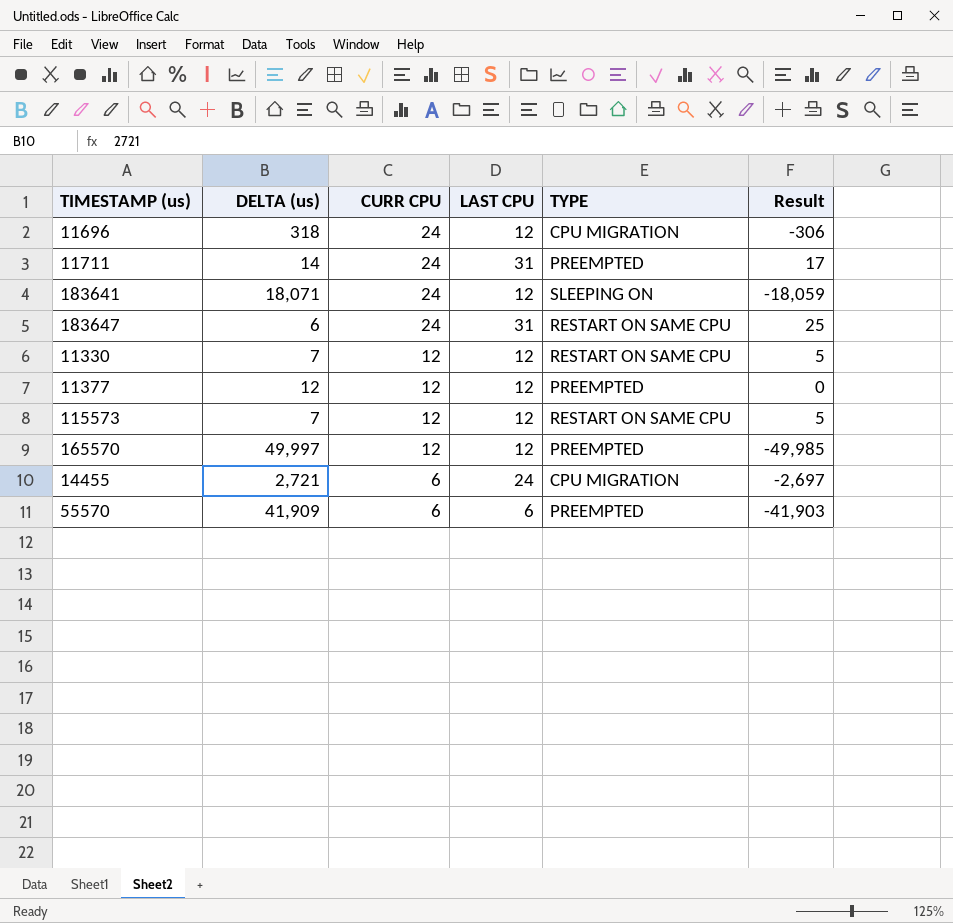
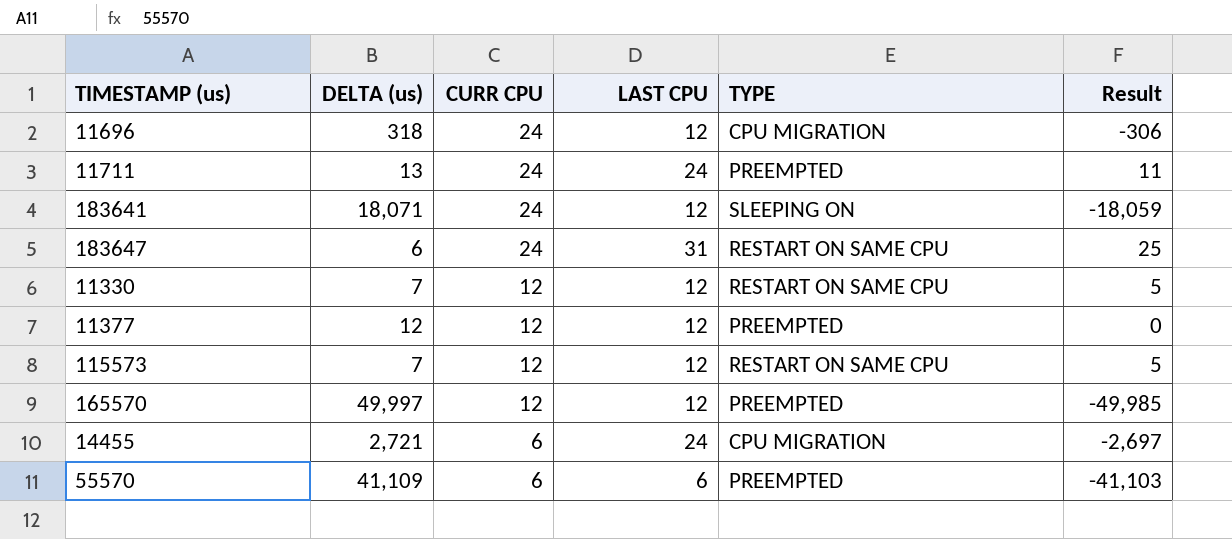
11711 | DELTA (us): 14 -> 13
11711 | LAST CPU: 31 -> 24
11711 | Result: 17 -> 11
55570 | DELTA (us): 41,909 -> 41,109
55570 | Result: -41,903 -> -41,103

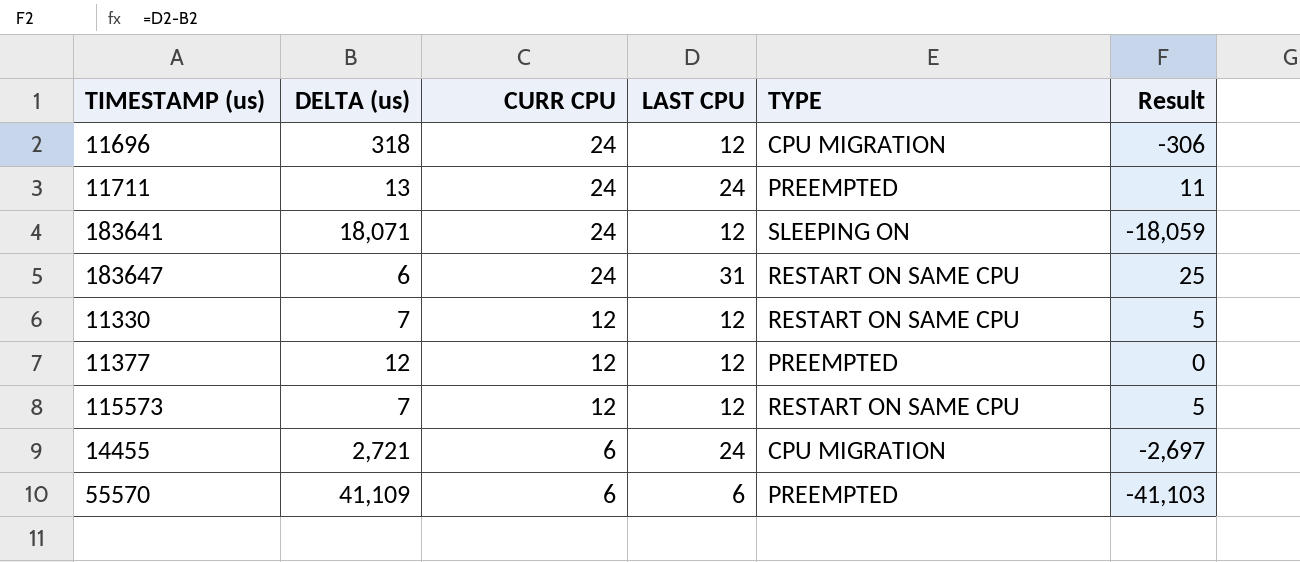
row 165570: 49,997 | 12 | 12 | PREEMPTED | -49,985 -> none

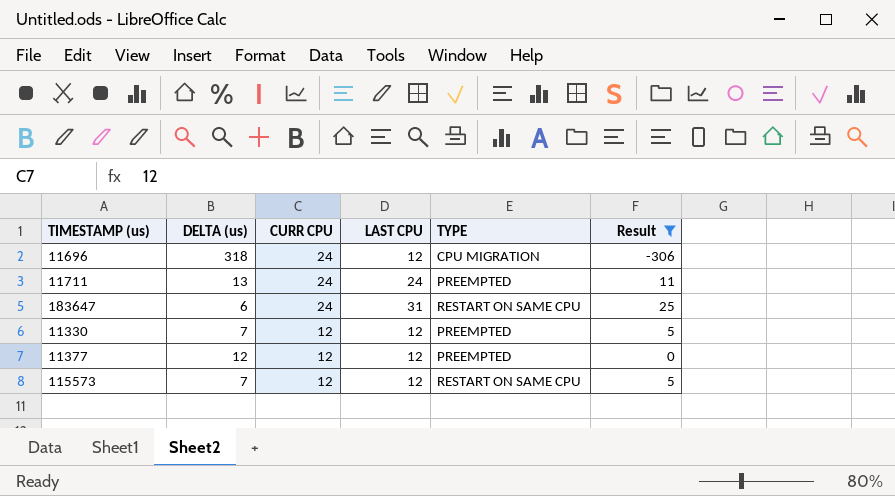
filter: none -> Result >= -306
11330 | TYPE: RESTART ON SAME CPU -> PREEMPTED

